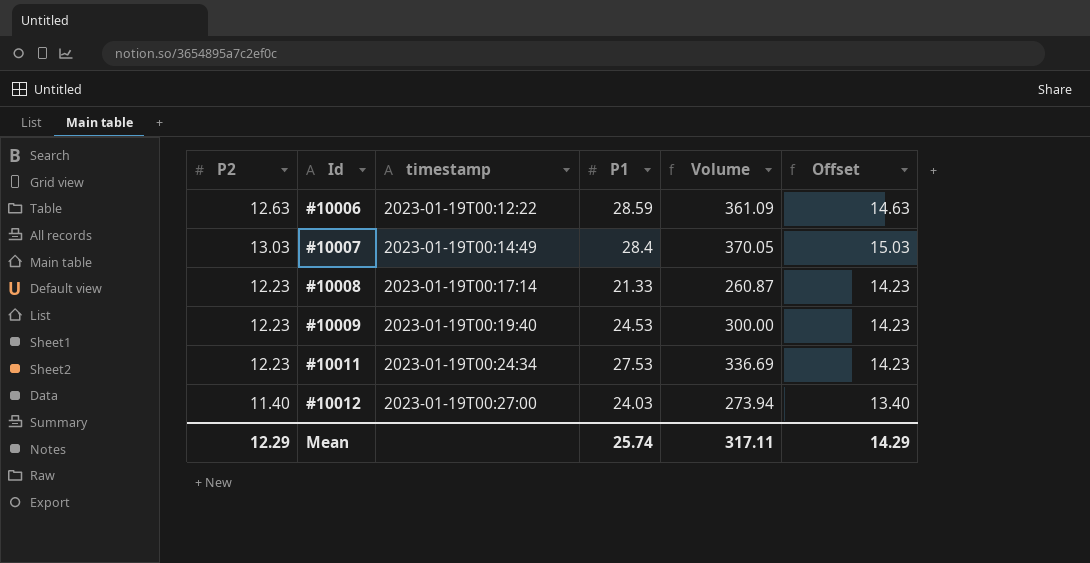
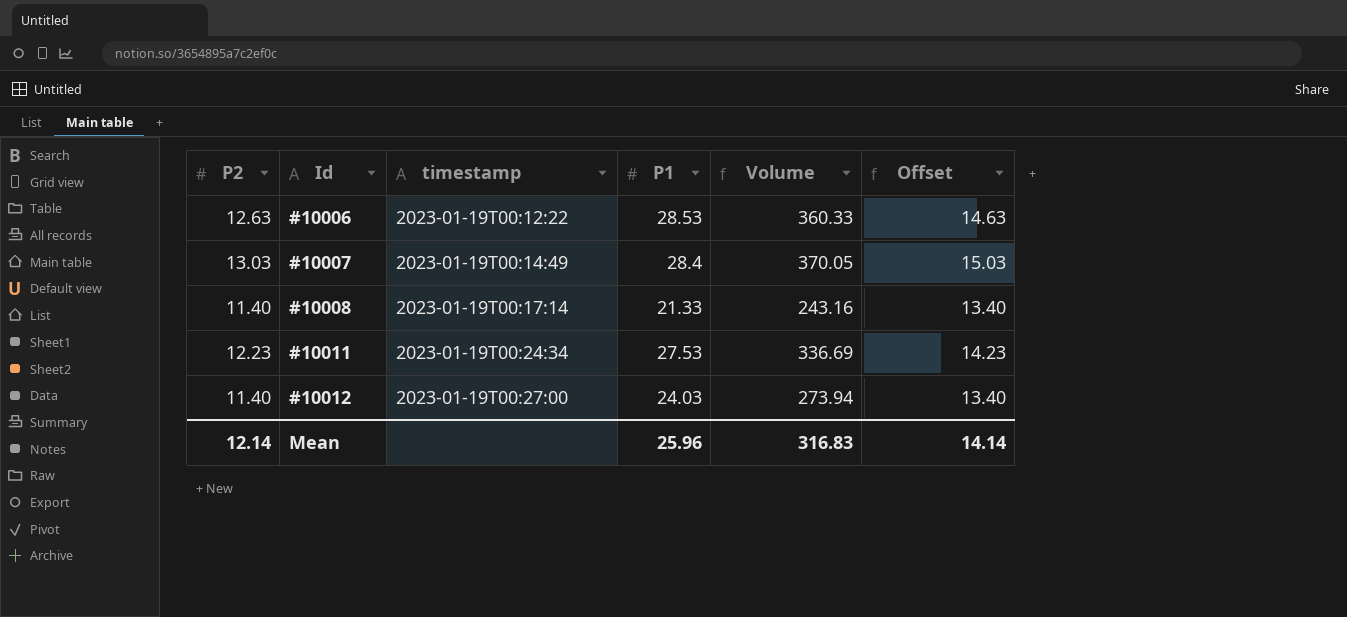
row #10009: 12.23 | 2023-01-19T00:19:40 | 24.53 | 300.00 | 14.23 -> none
#10006 | P1: 28.59 -> 28.53
#10006 | Volume: 361.09 -> 360.33
#10008 | P2: 12.23 -> 11.40
#10008 | Volume: 260.87 -> 243.16
#10008 | Offset: 14.23 -> 13.40
Mean | P2: 12.29 -> 12.14
Mean | P1: 25.74 -> 25.96
Mean | Volume: 317.11 -> 316.83
Mean | Offset: 14.29 -> 14.14

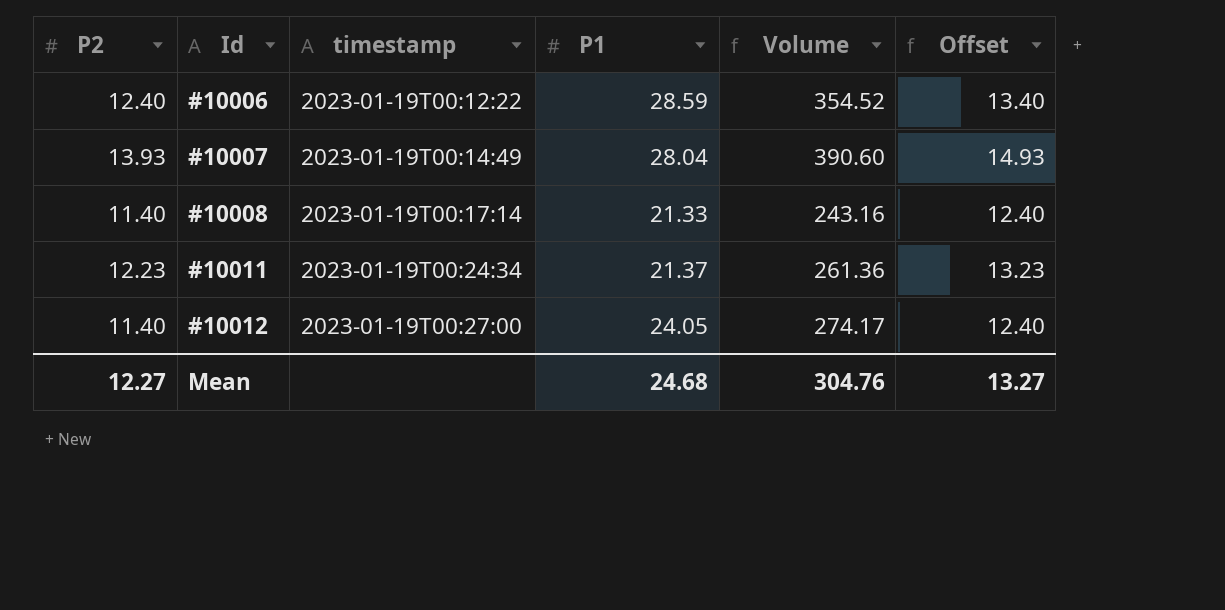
column Offset | formula: [P2] + 2 -> [P2] + 1
#10006 | P2: 12.63 -> 12.40
#10006 | P1: 28.53 -> 28.59
#10006 | Volume: 360.33 -> 354.52
#10007 | P2: 13.03 -> 13.93
#10007 | P1: 28.4 -> 28.04
#10007 | Volume: 370.05 -> 390.60
#10011 | P1: 27.53 -> 21.37
#10011 | Volume: 336.69 -> 261.36
#10012 | P1: 24.03 -> 24.05
#10012 | Volume: 273.94 -> 274.17
Mean | P2: 12.14 -> 12.27
Mean | P1: 25.96 -> 24.68
Mean | Volume: 316.83 -> 304.76
Mean | Offset: 14.14 -> 13.27

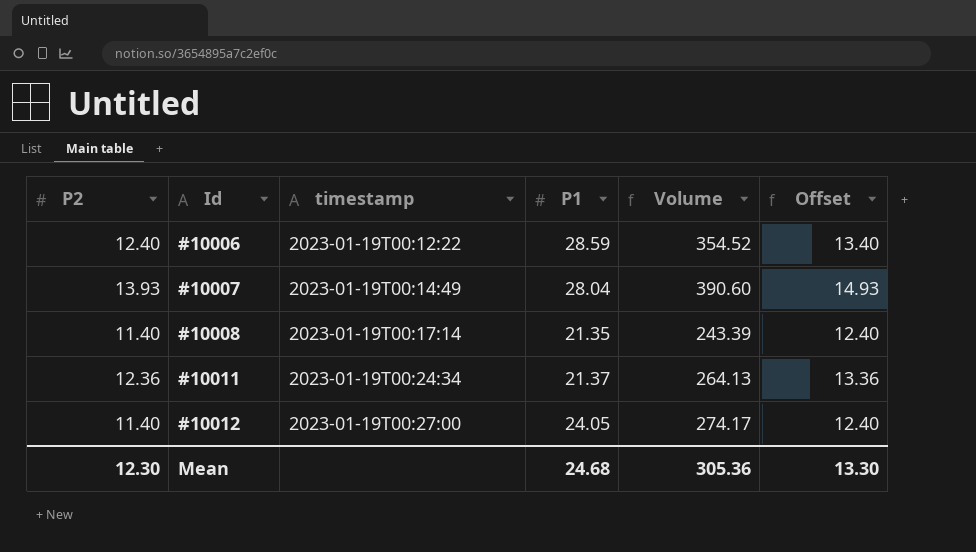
#10008 | P1: 21.33 -> 21.35
#10008 | Volume: 243.16 -> 243.39
#10011 | P2: 12.23 -> 12.36
#10011 | Volume: 261.36 -> 264.13
#10011 | Offset: 13.23 -> 13.36
Mean | P2: 12.27 -> 12.30
Mean | Volume: 304.76 -> 305.36
Mean | Offset: 13.27 -> 13.30

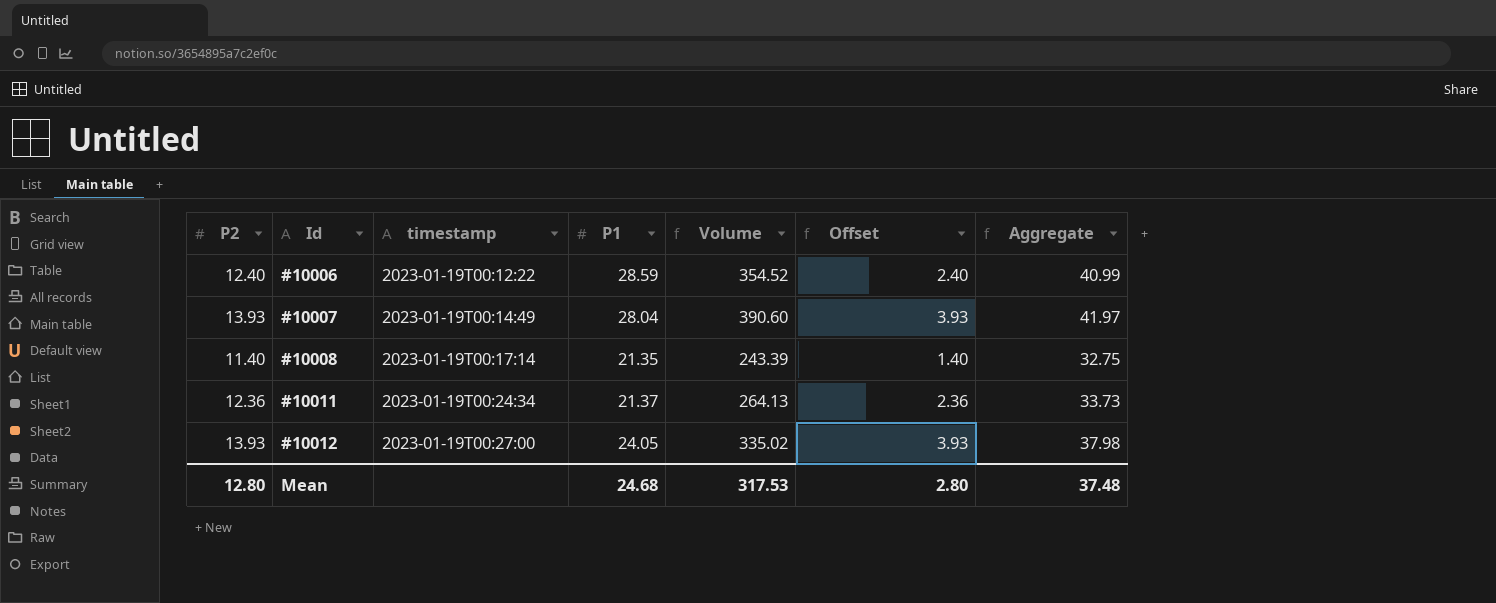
column Offset | formula: [P2] + 1 -> [P2] - 10
column Aggregate | formula: none -> [P2] + [P1]
#10012 | P2: 11.40 -> 13.93
#10012 | Volume: 274.17 -> 335.02
Mean | P2: 12.30 -> 12.80
Mean | Volume: 305.36 -> 317.53
Mean | Offset: 13.30 -> 2.80

